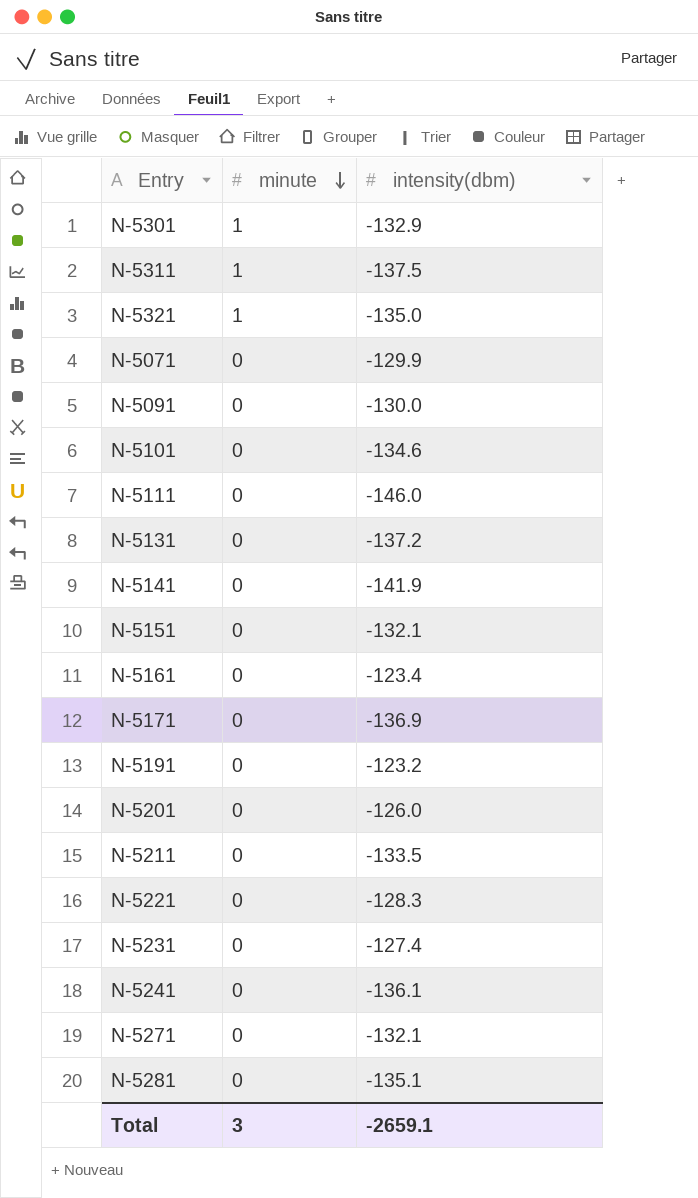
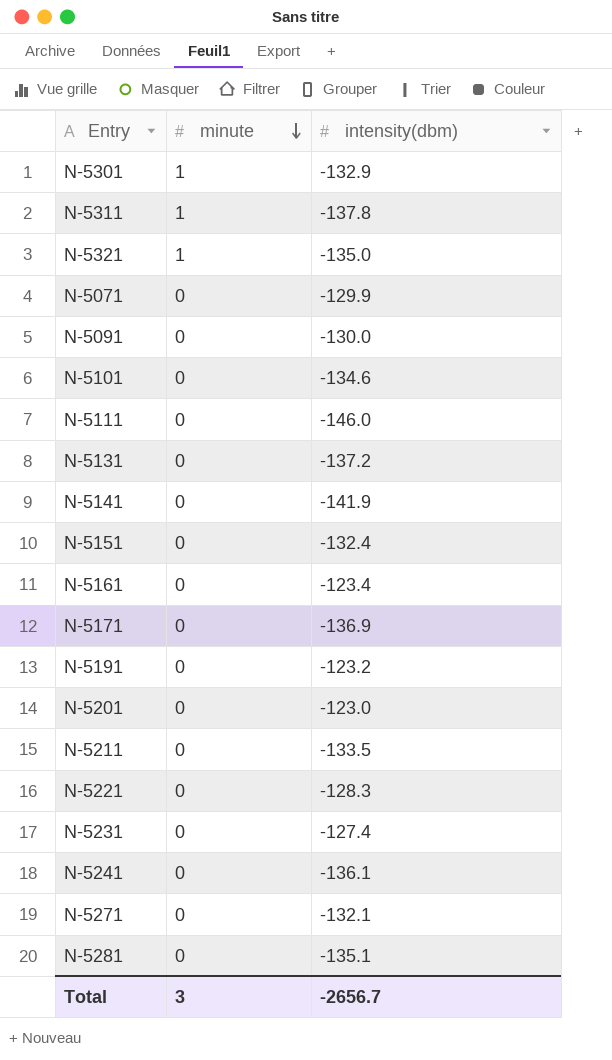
N-5311 | intensity(dbm): -137.5 -> -137.8
N-5151 | intensity(dbm): -132.1 -> -132.4
N-5201 | intensity(dbm): -126.0 -> -123.0
Total | intensity(dbm): -2659.1 -> -2656.7

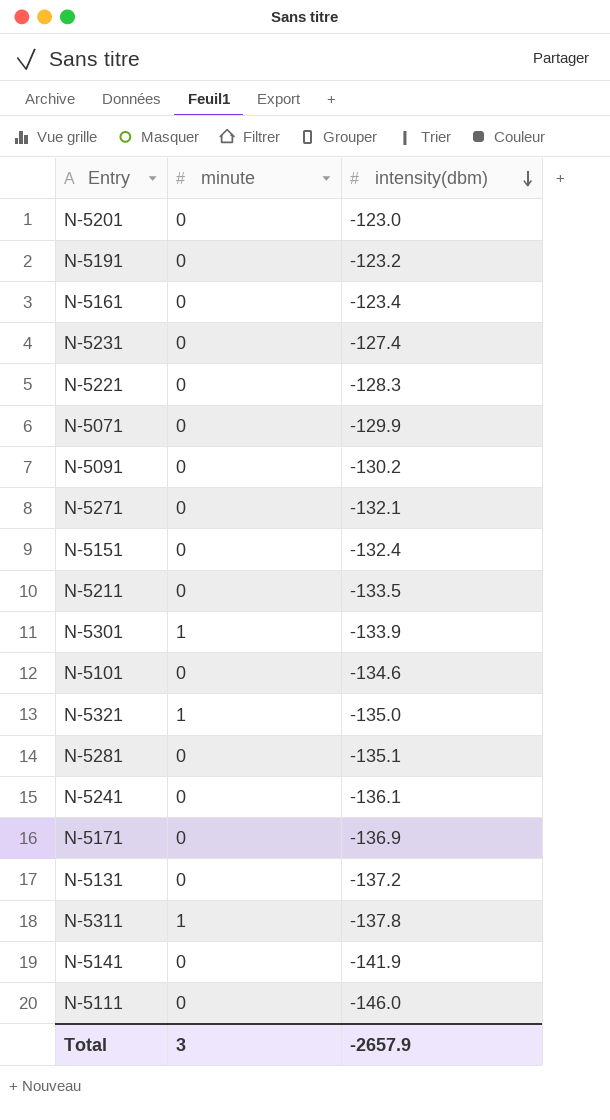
row order: minute descending -> intensity(dbm) descending
N-5091 | intensity(dbm): -130.0 -> -130.2
N-5301 | intensity(dbm): -132.9 -> -133.9
Total | intensity(dbm): -2656.7 -> -2657.9

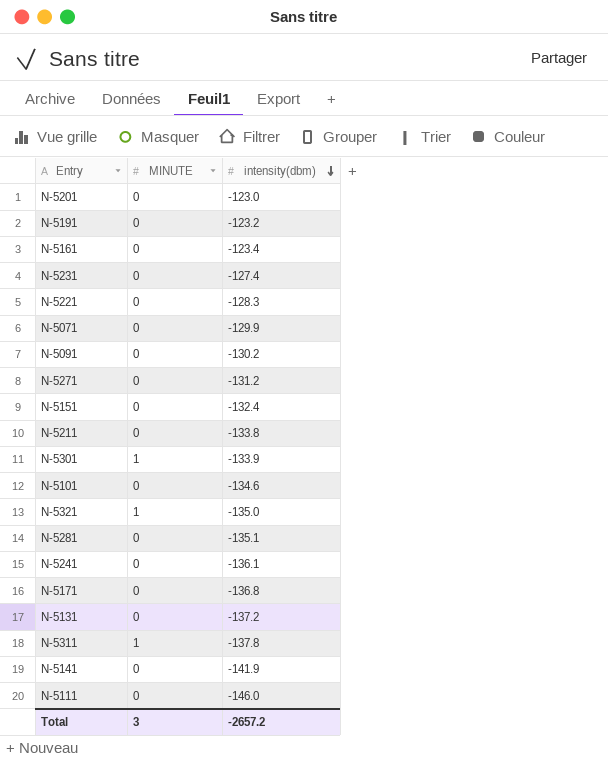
column name: minute -> MINUTE
N-5271 | intensity(dbm): -132.1 -> -131.2
N-5211 | intensity(dbm): -133.5 -> -133.8
N-5171 | intensity(dbm): -136.9 -> -136.8
Total | intensity(dbm): -2657.9 -> -2657.2

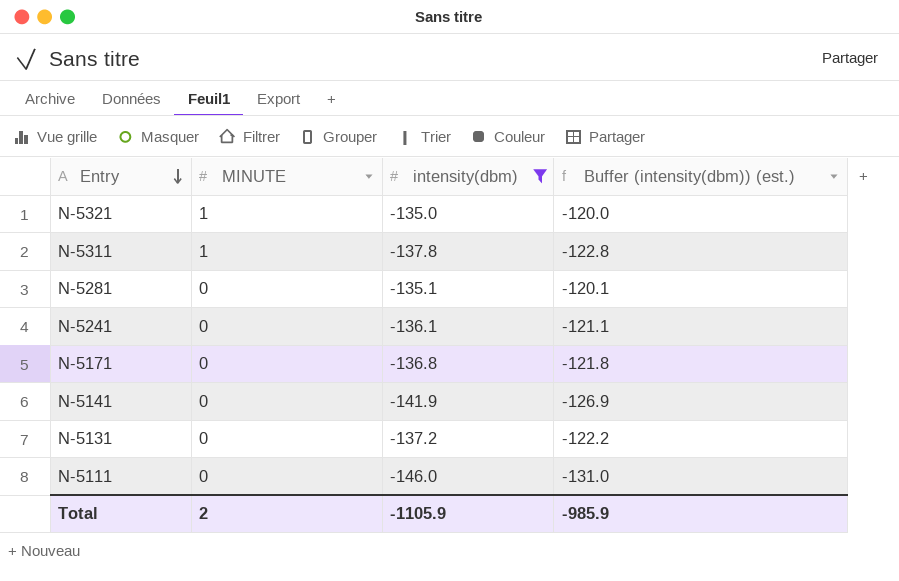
filter: none -> intensity(dbm) <= -135.0
row order: intensity(dbm) descending -> Entry descending
column Buffer (intensity(dbm)) (est.) | formula: none -> [intensity(dbm)] + 15
Total | MINUTE: 3 -> 2
Total | intensity(dbm): -2657.2 -> -1105.9

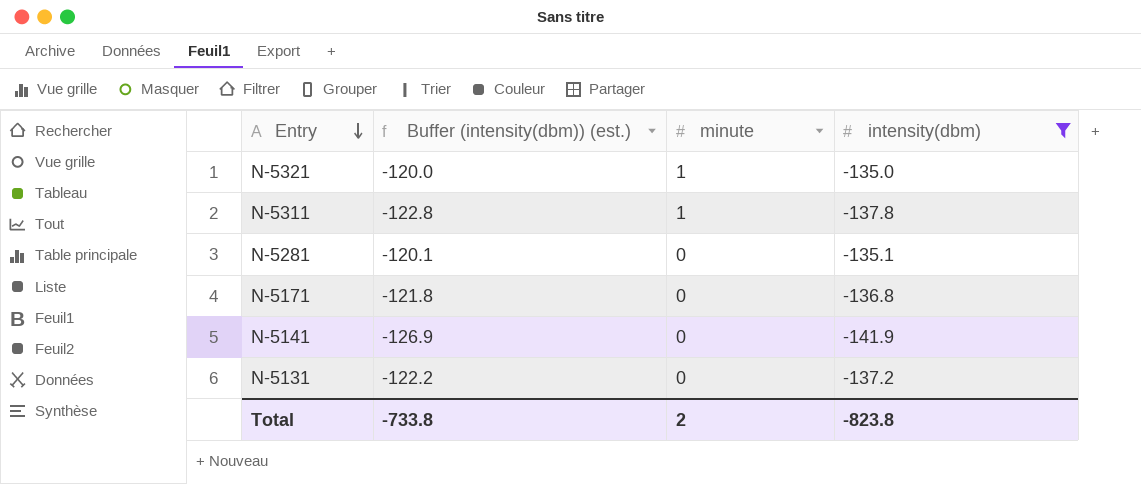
column Buffer (intensity(dbm)) (est.) | position: 4 -> 2
column name: MINUTE -> minute
row N-5241: 0 | -136.1 | -121.1 -> none
row N-5111: 0 | -146.0 | -131.0 -> none
Total | Buffer (intensity(dbm)) (est.): -985.9 -> -733.8
Total | intensity(dbm): -1105.9 -> -823.8

